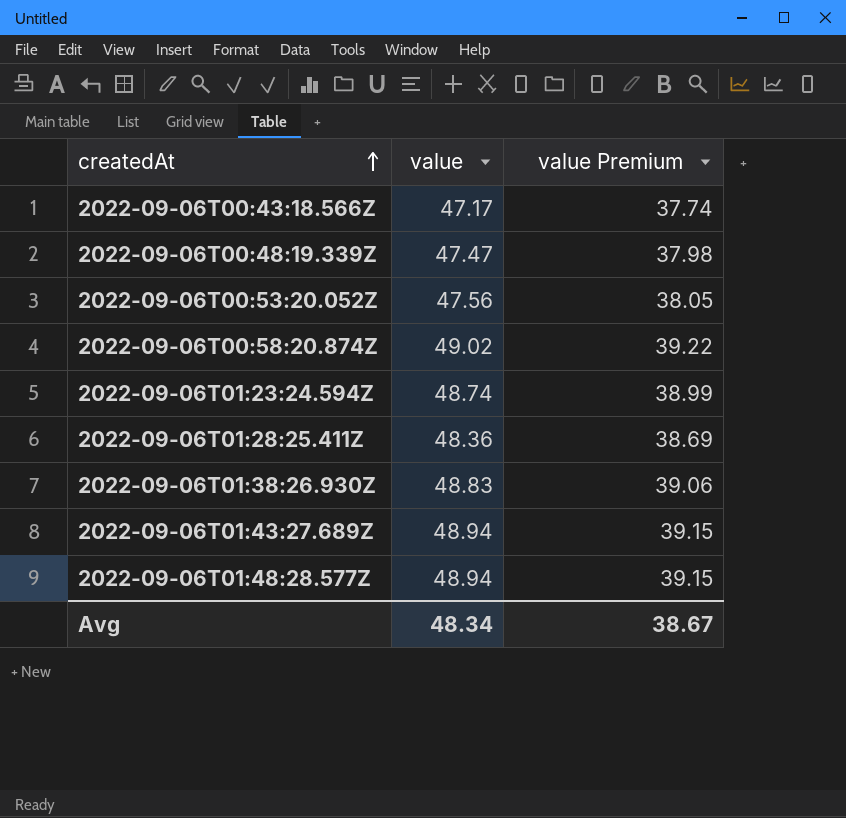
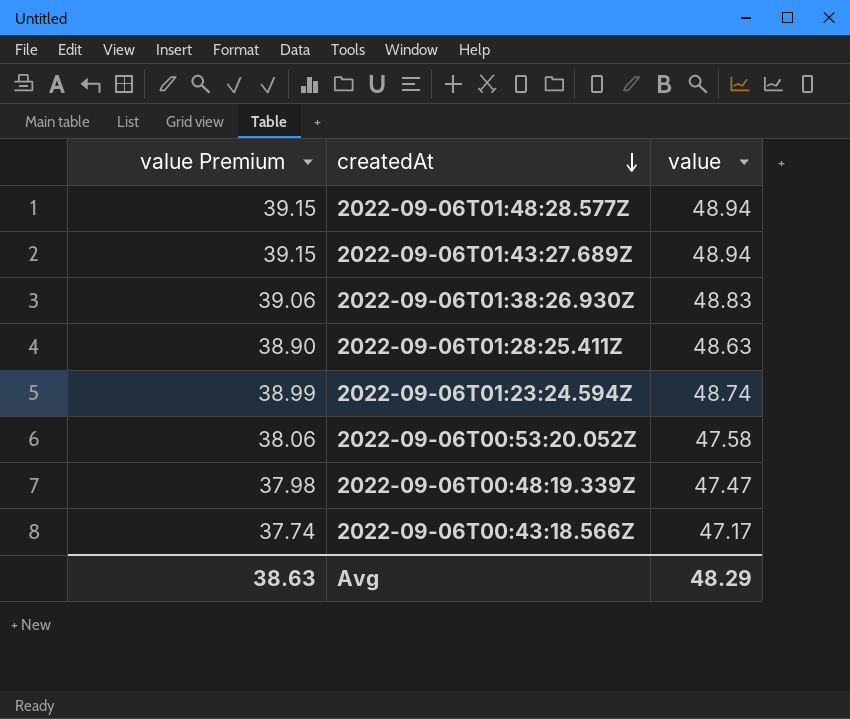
row order: createdAt ascending -> createdAt descending
column value Premium | position: 3 -> 1
row 2022-09-06T00:58:20.874Z: 49.02 | 39.22 -> none
2022-09-06T01:28:25.411Z | value Premium: 38.69 -> 38.90
2022-09-06T01:28:25.411Z | value: 48.36 -> 48.63
2022-09-06T00:53:20.052Z | value Premium: 38.05 -> 38.06
2022-09-06T00:53:20.052Z | value: 47.56 -> 47.58
Avg | value Premium: 38.67 -> 38.63
Avg | value: 48.34 -> 48.29

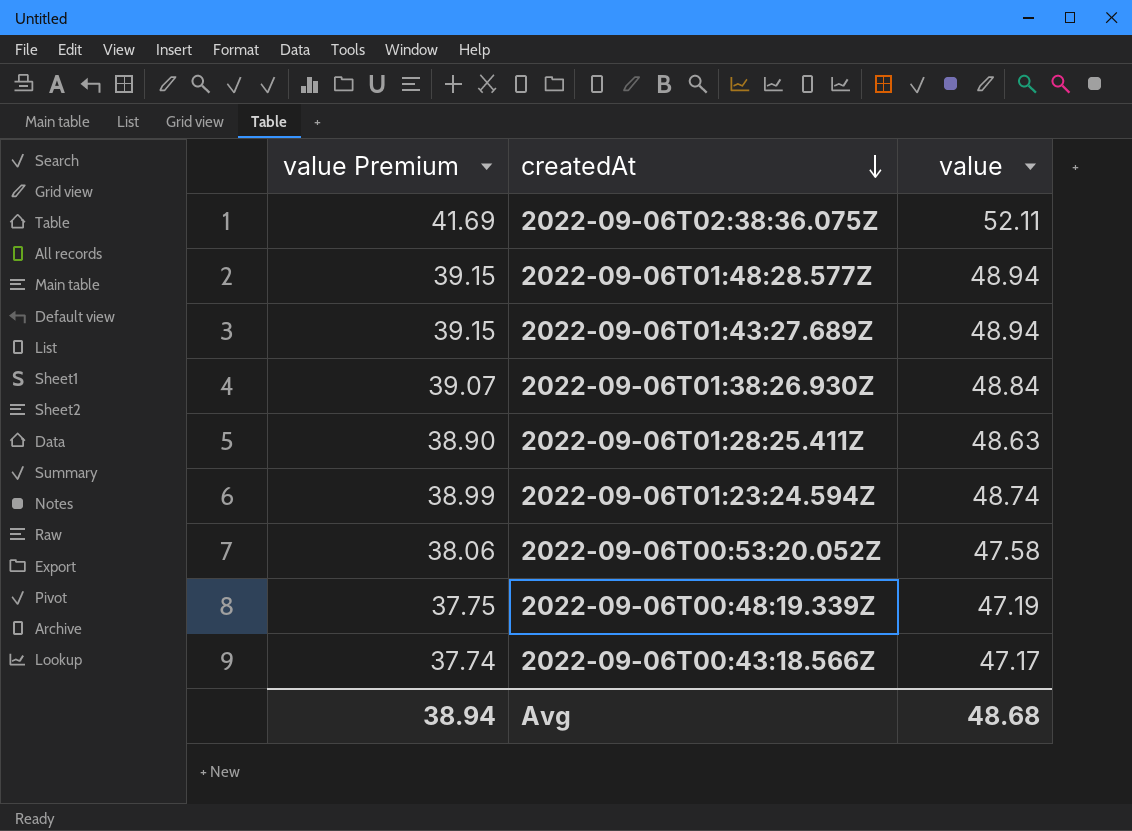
row 2022-09-06T02:38:36.075Z: none -> 41.69 | 52.11
2022-09-06T01:38:26.930Z | value Premium: 39.06 -> 39.07
2022-09-06T01:38:26.930Z | value: 48.83 -> 48.84
2022-09-06T00:48:19.339Z | value Premium: 37.98 -> 37.75
2022-09-06T00:48:19.339Z | value: 47.47 -> 47.19
Avg | value Premium: 38.63 -> 38.94
Avg | value: 48.29 -> 48.68

